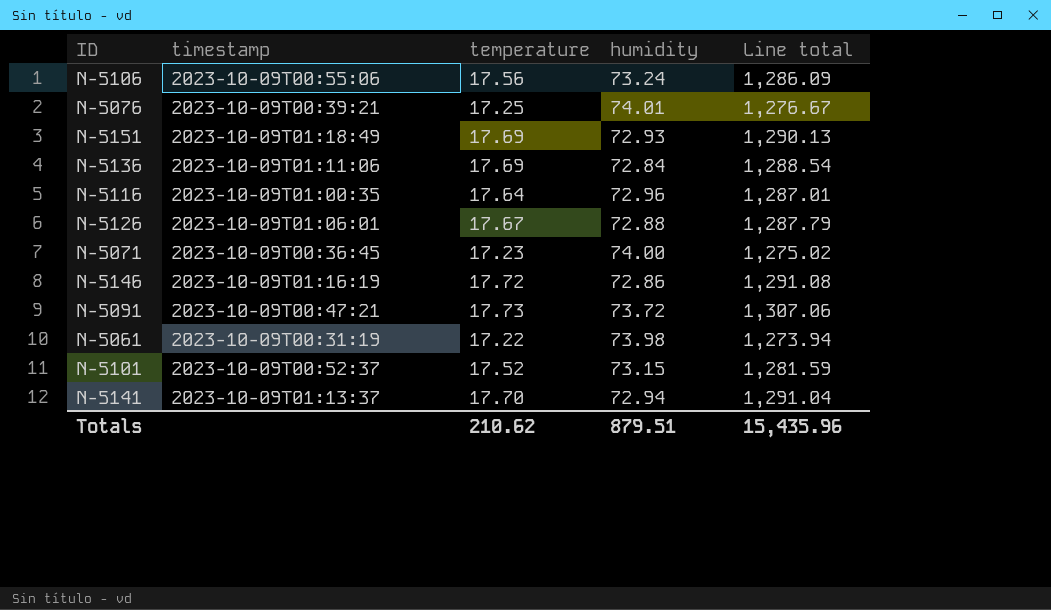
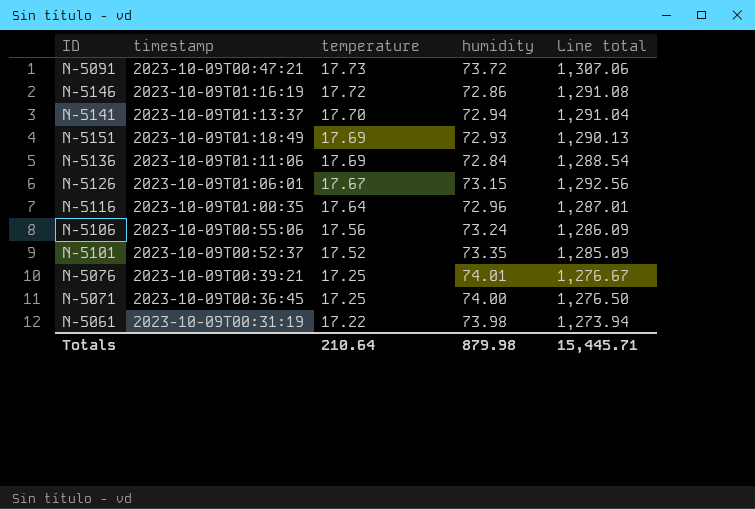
row order: none -> temperature descending
N-5126 | humidity: 72.88 -> 73.15
N-5126 | Line total: 1,287.79 -> 1,292.56
N-5101 | humidity: 73.15 -> 73.35
N-5101 | Line total: 1,281.59 -> 1,285.09
N-5071 | temperature: 17.23 -> 17.25
N-5071 | Line total: 1,275.02 -> 1,276.50
Totals | temperature: 210.62 -> 210.64
Totals | humidity: 879.51 -> 879.98
Totals | Line total: 15,435.96 -> 15,445.71

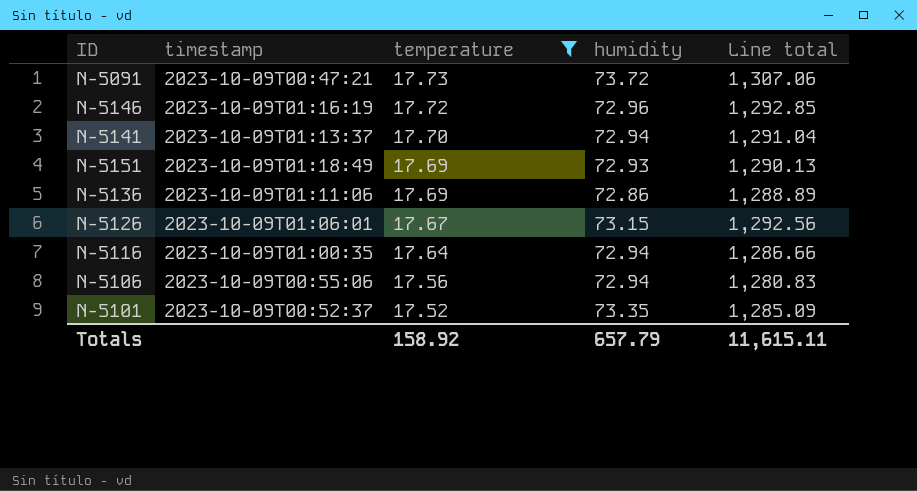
filter: none -> temperature >= 17.52
N-5146 | humidity: 72.86 -> 72.96
N-5146 | Line total: 1,291.08 -> 1,292.85
N-5136 | humidity: 72.84 -> 72.86
N-5136 | Line total: 1,288.54 -> 1,288.89
N-5116 | humidity: 72.96 -> 72.94
N-5116 | Line total: 1,287.01 -> 1,286.66
N-5106 | humidity: 73.24 -> 72.94
N-5106 | Line total: 1,286.09 -> 1,280.83
Totals | temperature: 210.64 -> 158.92
Totals | humidity: 879.98 -> 657.79
Totals | Line total: 15,445.71 -> 11,615.11

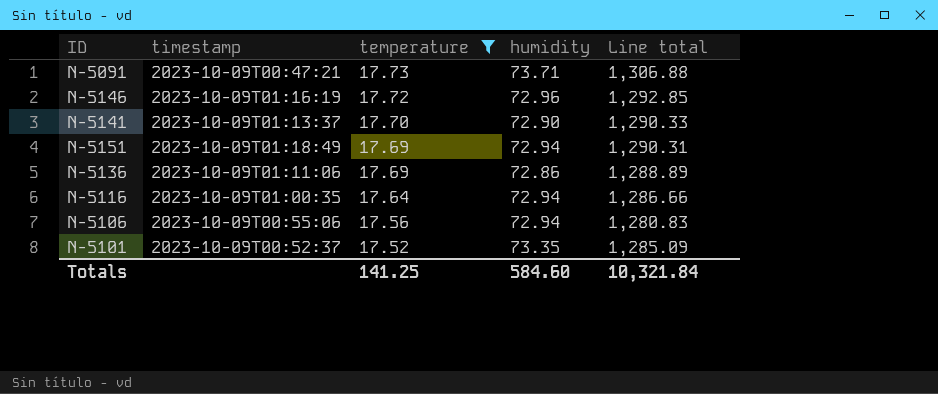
row N-5126: 2023-10-09T01:06:01 | 17.67 | 73.15 | 1,292.56 -> none
N-5091 | humidity: 73.72 -> 73.71
N-5091 | Line total: 1,307.06 -> 1,306.88
N-5141 | humidity: 72.94 -> 72.90
N-5141 | Line total: 1,291.04 -> 1,290.33
N-5151 | humidity: 72.93 -> 72.94
N-5151 | Line total: 1,290.13 -> 1,290.31
Totals | temperature: 158.92 -> 141.25
Totals | humidity: 657.79 -> 584.60
Totals | Line total: 11,615.11 -> 10,321.84

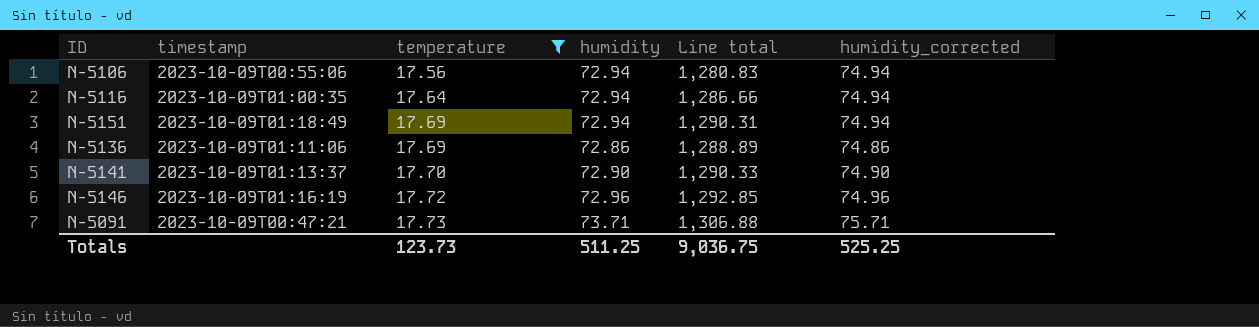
row order: temperature descending -> temperature ascending
column humidity_corrected | formula: none -> [humidity] + 2
row N-5101: 2023-10-09T00:52:37 | 17.52 | 73.35 | 1,285.09 -> none
Totals | temperature: 141.25 -> 123.73
Totals | humidity: 584.60 -> 511.25
Totals | Line total: 10,321.84 -> 9,036.75

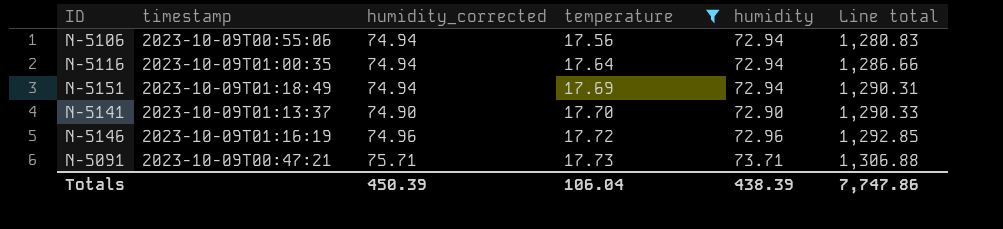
column humidity_corrected | position: 6 -> 3
row N-5136: 2023-10-09T01:11:06 | 17.69 | 72.86 | 1,288.89 | 74.86 -> none
Totals | humidity_corrected: 525.25 -> 450.39
Totals | temperature: 123.73 -> 106.04
Totals | humidity: 511.25 -> 438.39
Totals | Line total: 9,036.75 -> 7,747.86

